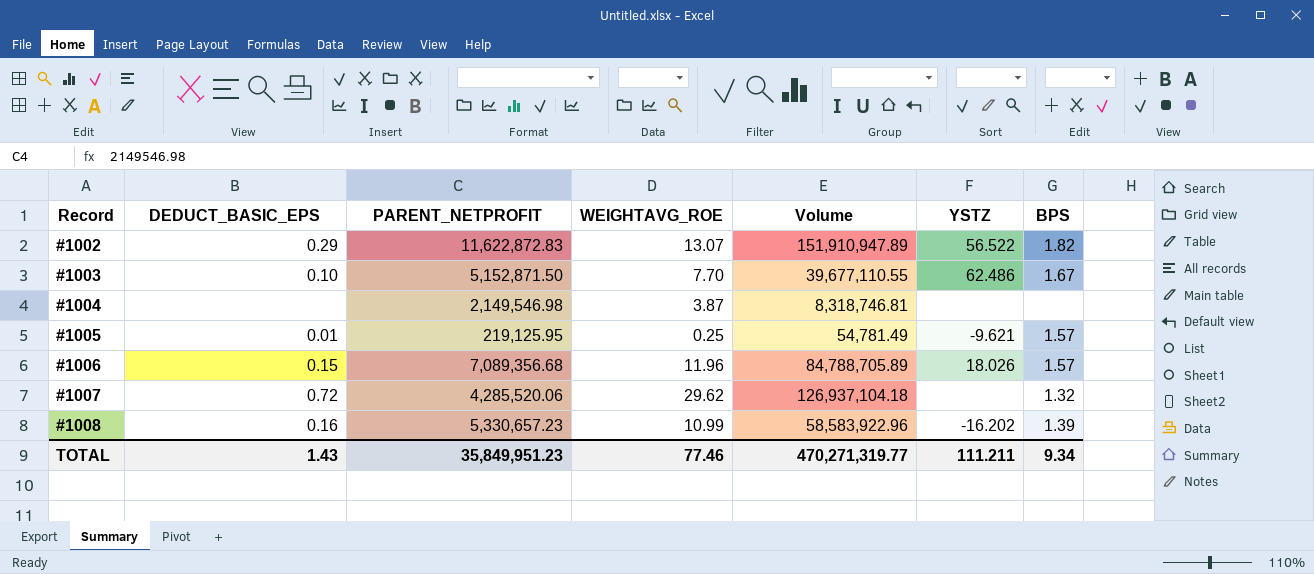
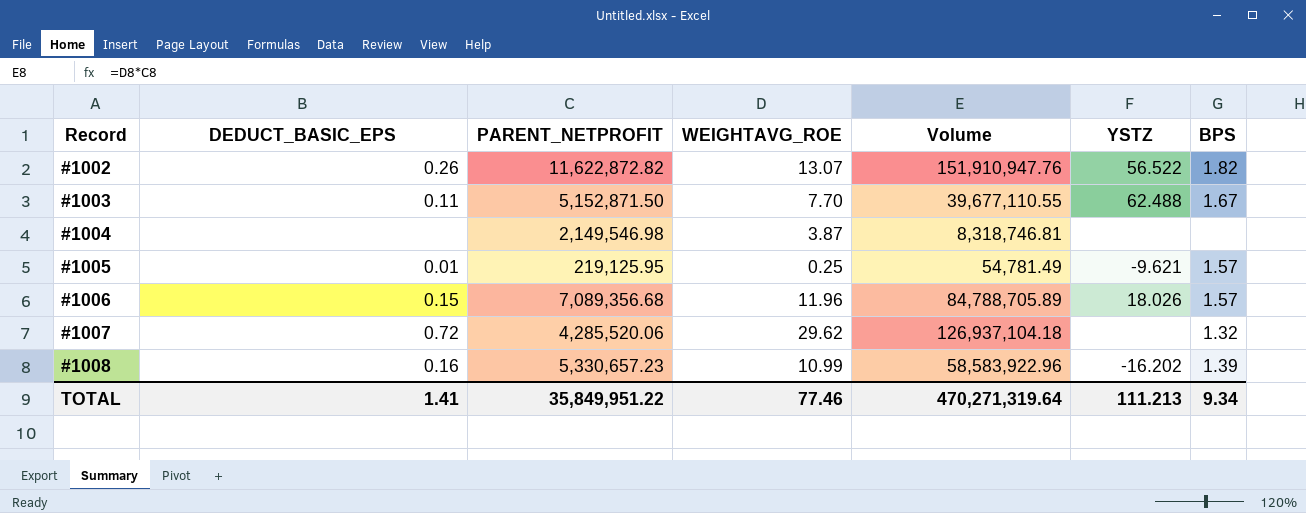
#1002 | DEDUCT_BASIC_EPS: 0.29 -> 0.26
#1002 | PARENT_NETPROFIT: 11,622,872.83 -> 11,622,872.82
#1002 | Volume: 151,910,947.89 -> 151,910,947.76
#1003 | DEDUCT_BASIC_EPS: 0.10 -> 0.11
#1003 | YSTZ: 62.486 -> 62.488
TOTAL | DEDUCT_BASIC_EPS: 1.43 -> 1.41
TOTAL | PARENT_NETPROFIT: 35,849,951.23 -> 35,849,951.22
TOTAL | Volume: 470,271,319.77 -> 470,271,319.64
TOTAL | YSTZ: 111.211 -> 111.213

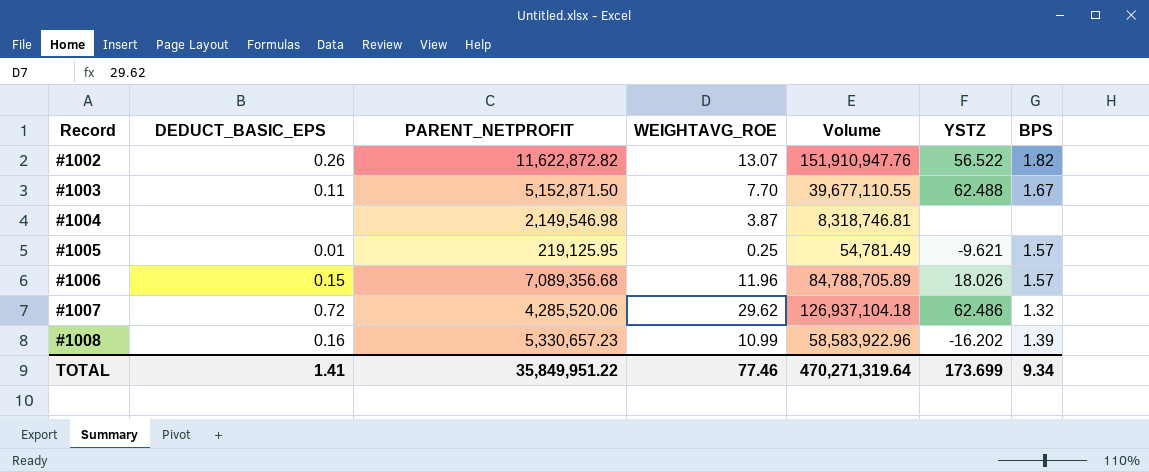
#1007 | YSTZ: none -> 62.486
TOTAL | YSTZ: 111.213 -> 173.699

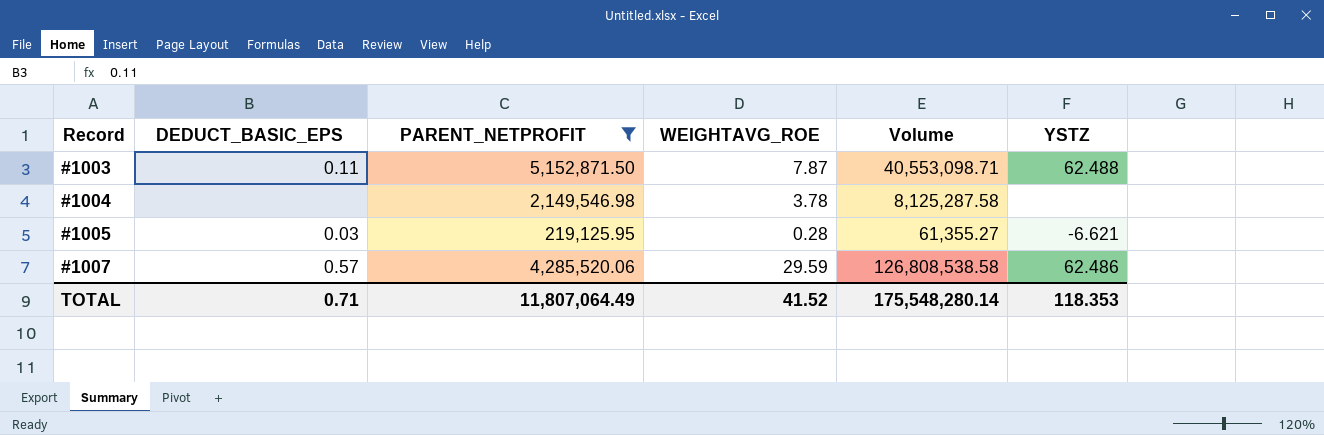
filter: none -> PARENT_NETPROFIT <= 5,152,871.50
column BPS | position: 7 -> none
#1003 | WEIGHTAVG_ROE: 7.70 -> 7.87
#1003 | Volume: 39,677,110.55 -> 40,553,098.71
#1004 | WEIGHTAVG_ROE: 3.87 -> 3.78
#1004 | Volume: 8,318,746.81 -> 8,125,287.58
#1005 | DEDUCT_BASIC_EPS: 0.01 -> 0.03
#1005 | WEIGHTAVG_ROE: 0.25 -> 0.28
#1005 | Volume: 54,781.49 -> 61,355.27
#1005 | YSTZ: -9.621 -> -6.621
#1007 | DEDUCT_BASIC_EPS: 0.72 -> 0.57
#1007 | WEIGHTAVG_ROE: 29.62 -> 29.59
#1007 | Volume: 126,937,104.18 -> 126,808,538.58
TOTAL | DEDUCT_BASIC_EPS: 1.41 -> 0.71
TOTAL | PARENT_NETPROFIT: 35,849,951.22 -> 11,807,064.49
TOTAL | WEIGHTAVG_ROE: 77.46 -> 41.52
TOTAL | Volume: 470,271,319.64 -> 175,548,280.14
TOTAL | YSTZ: 173.699 -> 118.353

